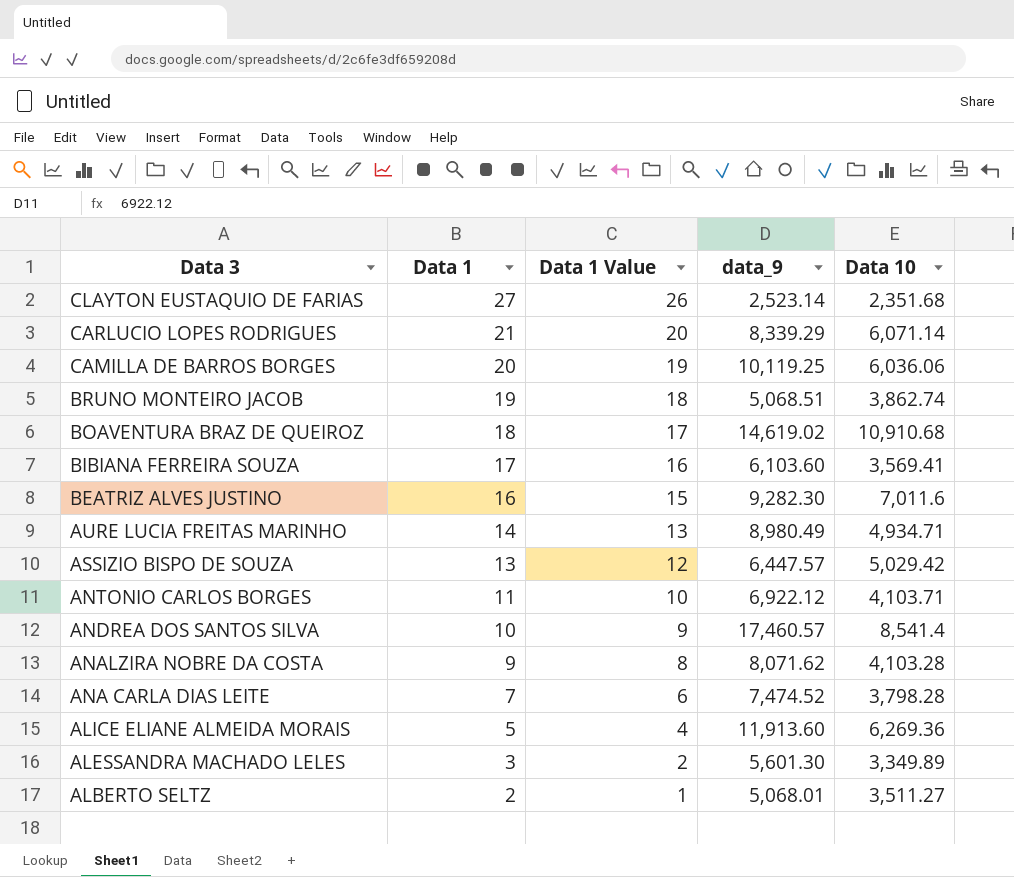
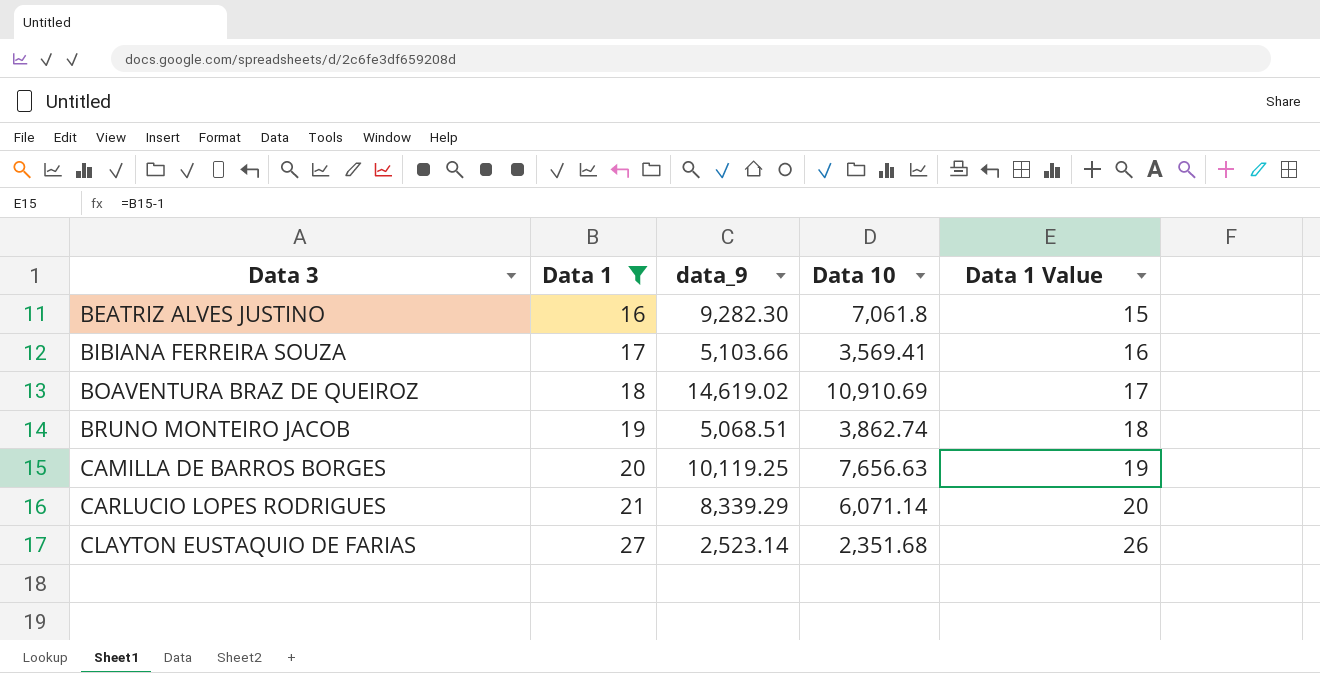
filter: none -> Data 1 >= 16
row order: Data 3 descending -> Data 3 ascending
column Data 1 Value | position: 3 -> 5
BEATRIZ ALVES JUSTINO | Data 10: 7,011.6 -> 7,061.8
BIBIANA FERREIRA SOUZA | data_9: 6,103.60 -> 5,103.66
BOAVENTURA BRAZ DE QUEIROZ | Data 10: 10,910.68 -> 10,910.69
CAMILLA DE BARROS BORGES | Data 10: 6,036.06 -> 7,656.63

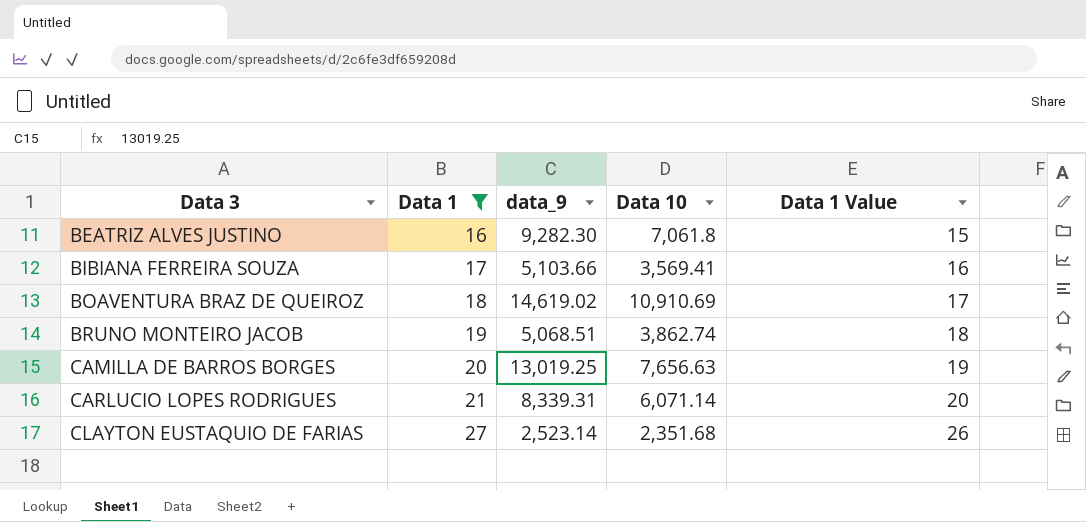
CAMILLA DE BARROS BORGES | data_9: 10,119.25 -> 13,019.25
CARLUCIO LOPES RODRIGUES | data_9: 8,339.29 -> 8,339.31

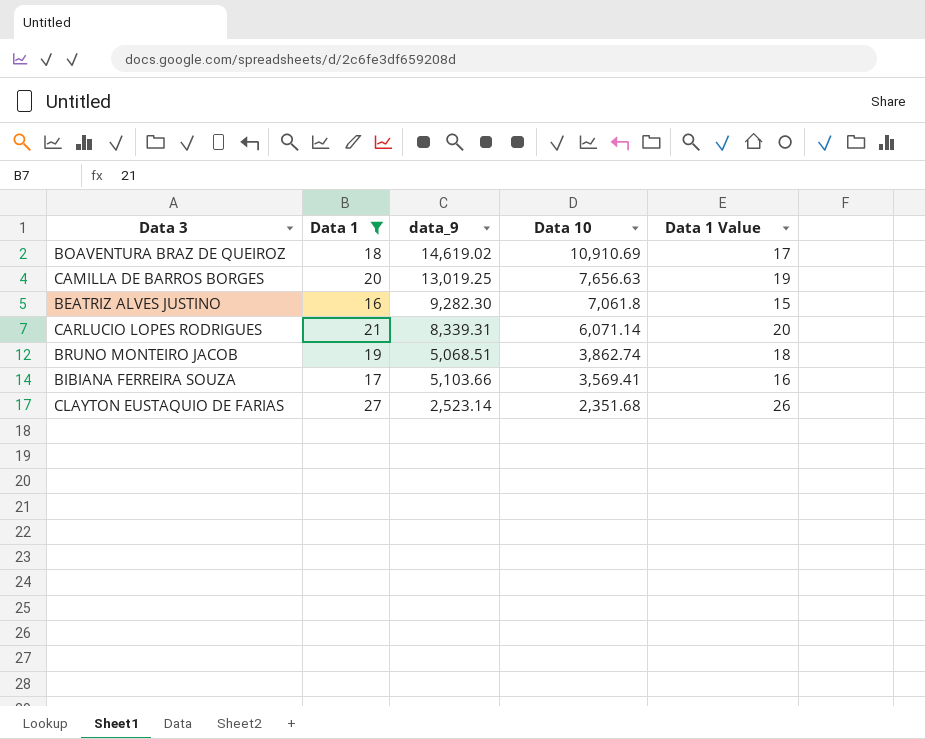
row order: Data 3 ascending -> Data 10 descending

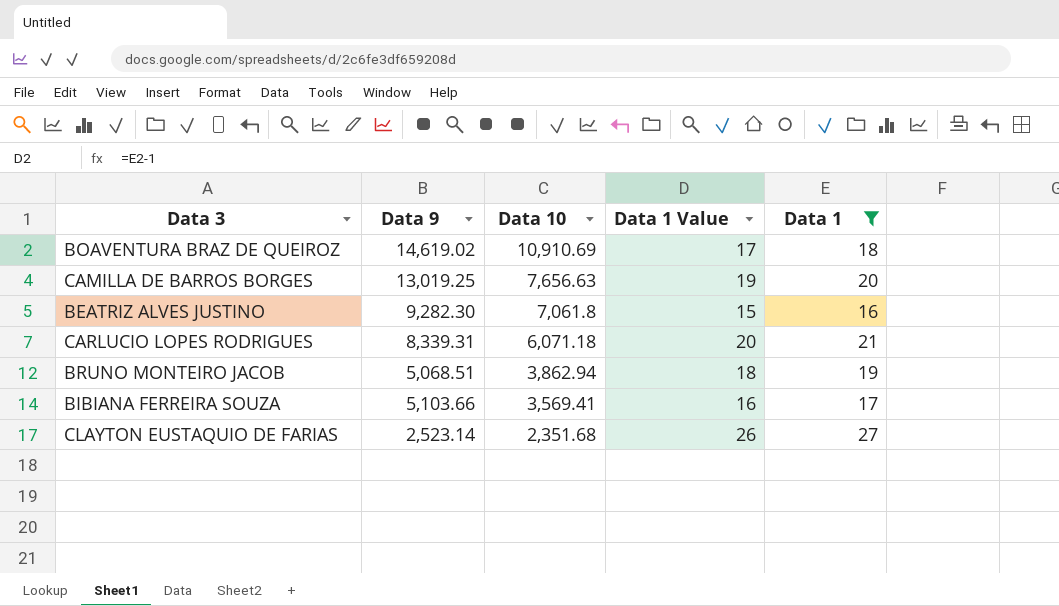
column name: data_9 -> Data 9
column Data 1 | position: 2 -> 5
CARLUCIO LOPES RODRIGUES | Data 10: 6,071.14 -> 6,071.18
BRUNO MONTEIRO JACOB | Data 10: 3,862.74 -> 3,862.94

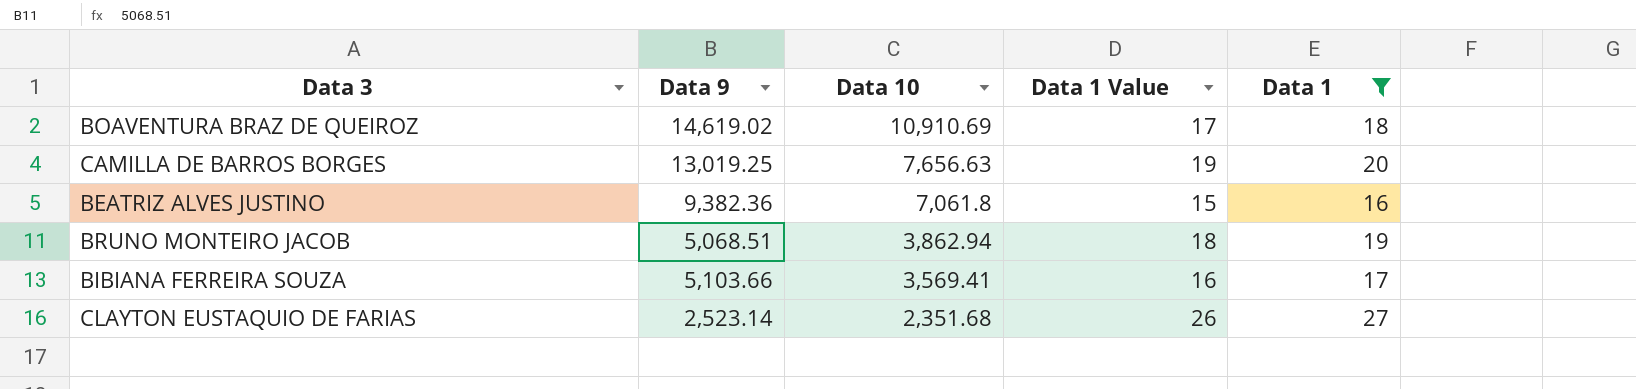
row CARLUCIO LOPES RODRIGUES: 8,339.31 | 6,071.18 | 20 | 21 -> none
BEATRIZ ALVES JUSTINO | Data 9: 9,282.30 -> 9,382.36

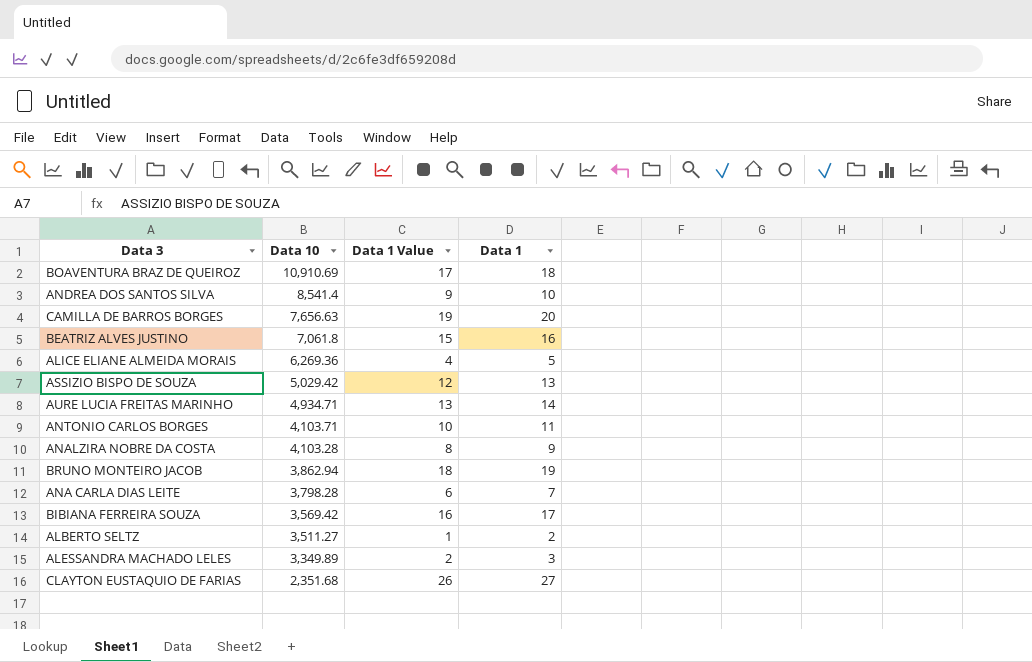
filter: Data 1 >= 16 -> none
column Data 9 | position: 2 -> none
BIBIANA FERREIRA SOUZA | Data 10: 3,569.41 -> 3,569.42

